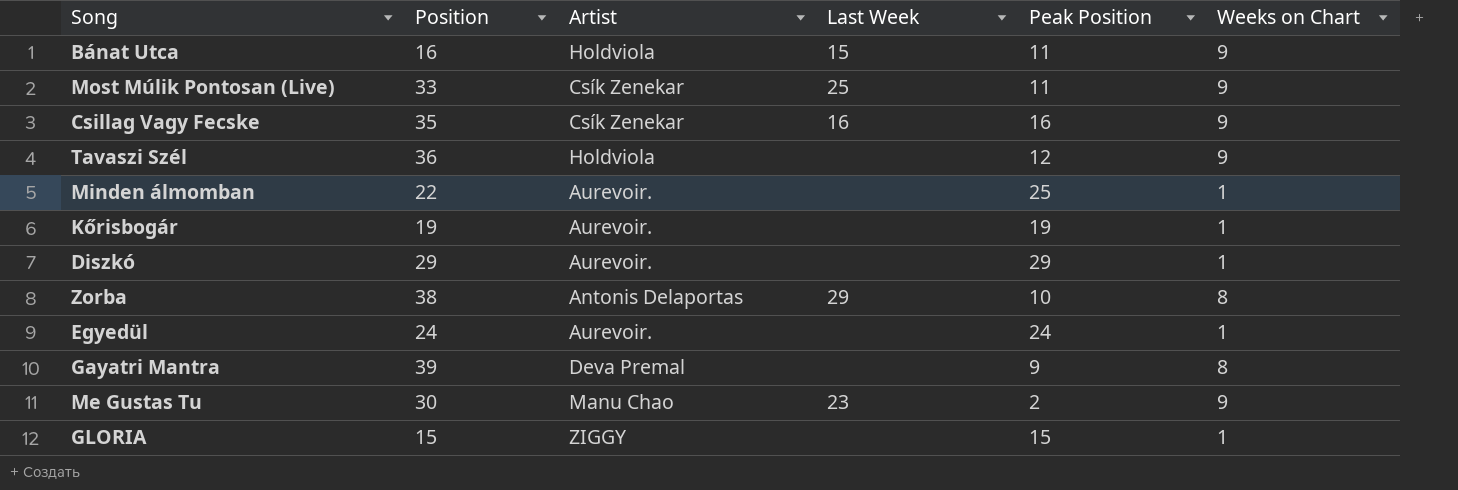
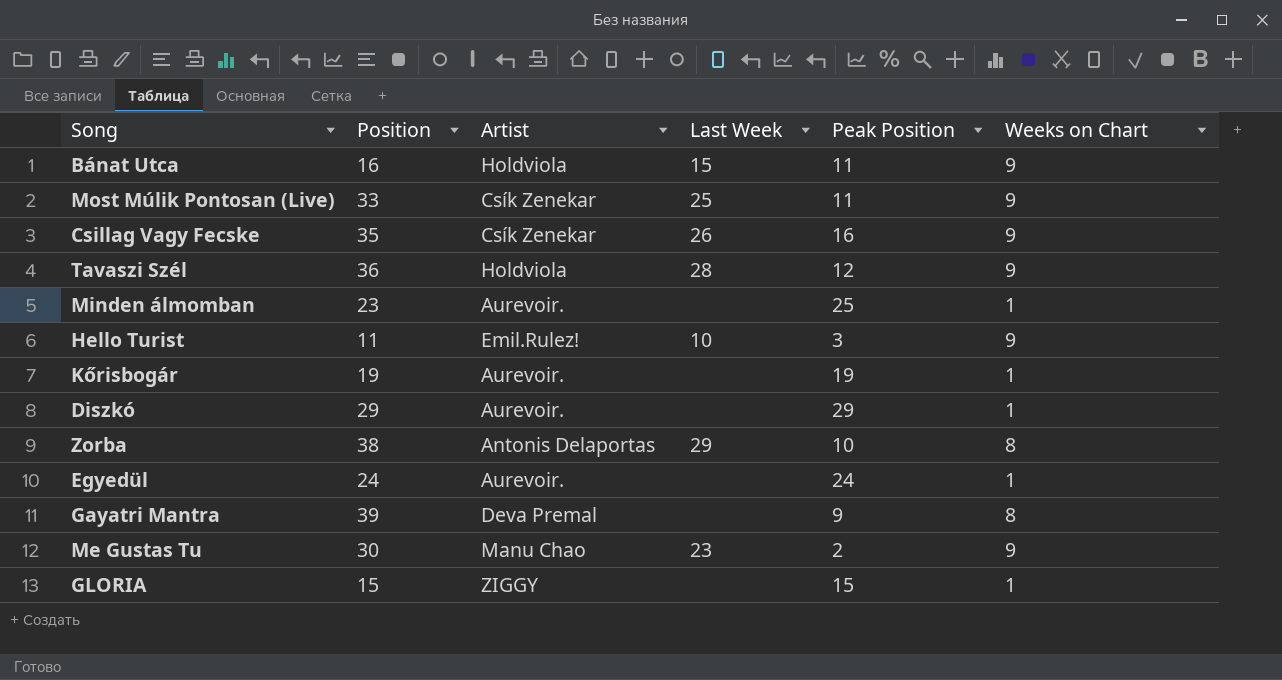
Csillag Vagy Fecske | Last Week: 16 -> 26
Tavaszi Szél | Last Week: none -> 28
Minden álmomban | Position: 22 -> 23
row Hello Turist: none -> 11 | Emil.Rulez! | 10 | 3 | 9

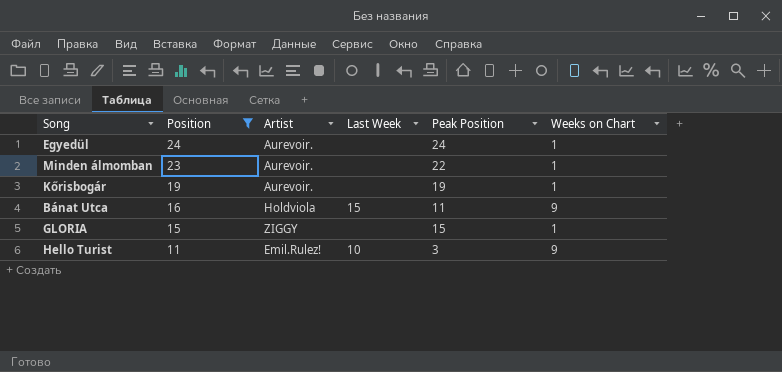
filter: none -> Position <= 24
row order: none -> Position descending
Minden álmomban | Peak Position: 25 -> 22

